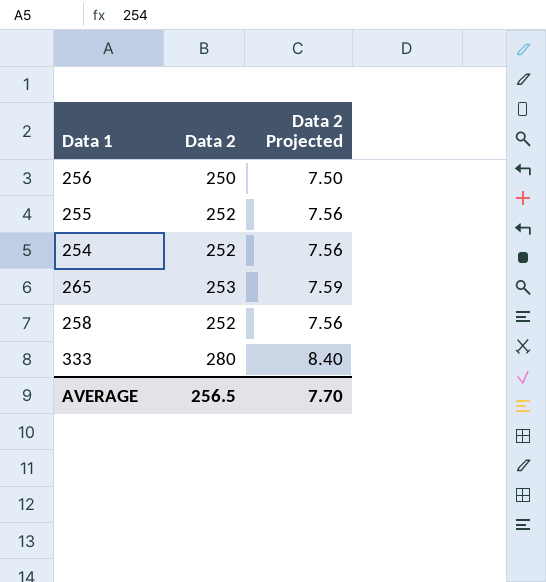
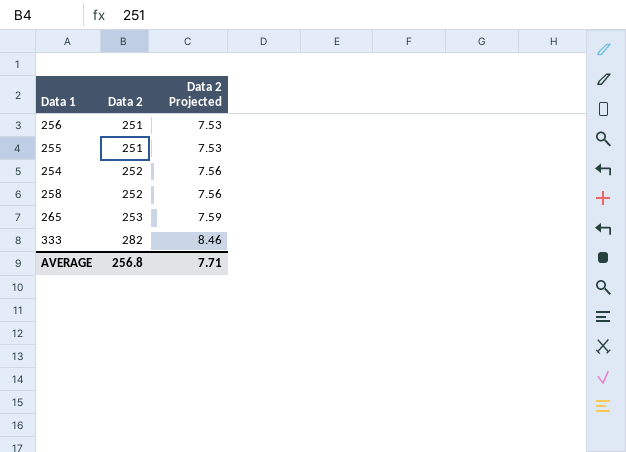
row order: none -> Data 2 ascending
256 | Data 2: 250 -> 251
256 | Data 2 Projected: 7.50 -> 7.53
255 | Data 2: 252 -> 251
255 | Data 2 Projected: 7.56 -> 7.53
333 | Data 2: 280 -> 282
333 | Data 2 Projected: 8.40 -> 8.46
AVERAGE | Data 2: 256.5 -> 256.8
AVERAGE | Data 2 Projected: 7.70 -> 7.71

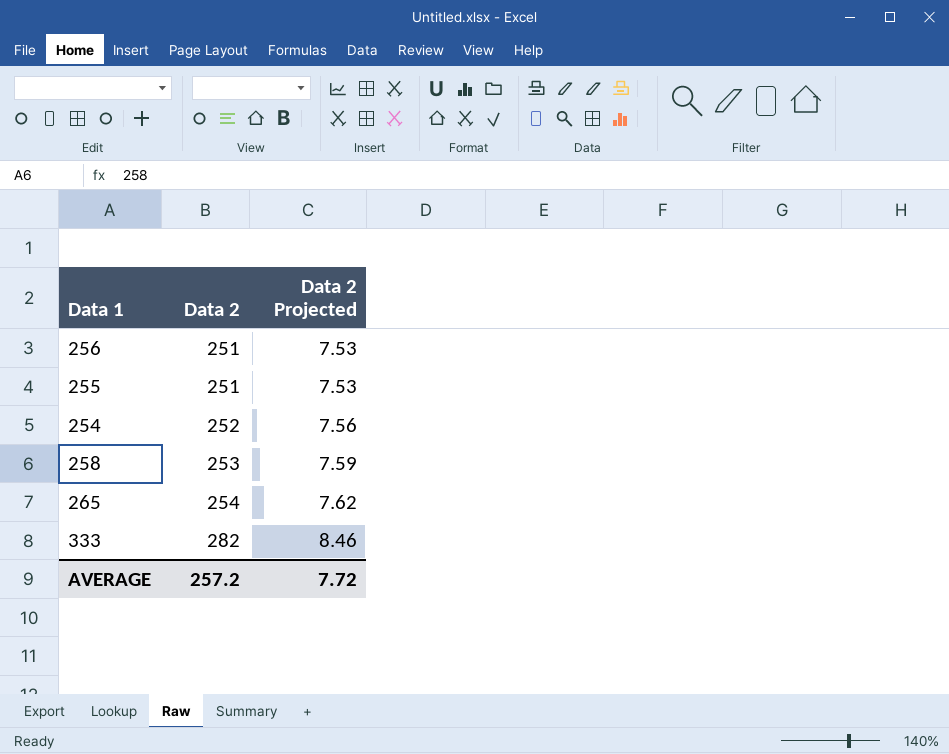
258 | Data 2: 252 -> 253
258 | Data 2 Projected: 7.56 -> 7.59
265 | Data 2: 253 -> 254
265 | Data 2 Projected: 7.59 -> 7.62
AVERAGE | Data 2: 256.8 -> 257.2
AVERAGE | Data 2 Projected: 7.71 -> 7.72

